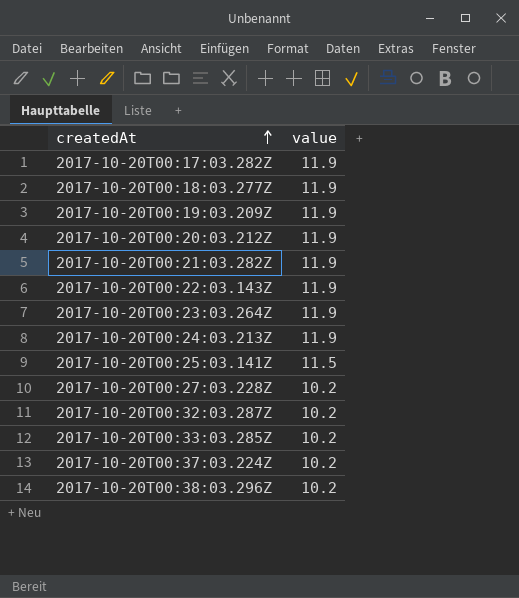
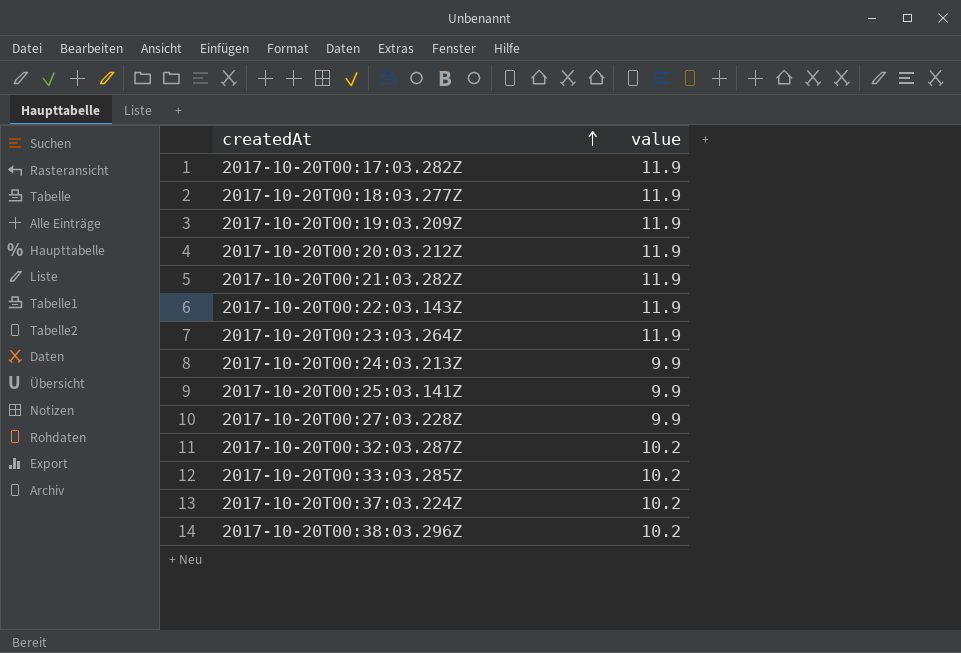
2017-10-20T00:24:03.213Z | value: 11.9 -> 9.9
2017-10-20T00:25:03.141Z | value: 11.5 -> 9.9
2017-10-20T00:27:03.228Z | value: 10.2 -> 9.9

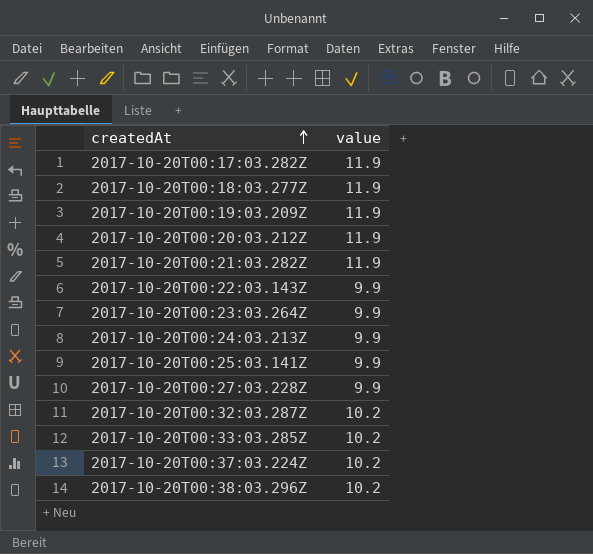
2017-10-20T00:22:03.143Z | value: 11.9 -> 9.9
2017-10-20T00:23:03.264Z | value: 11.9 -> 9.9

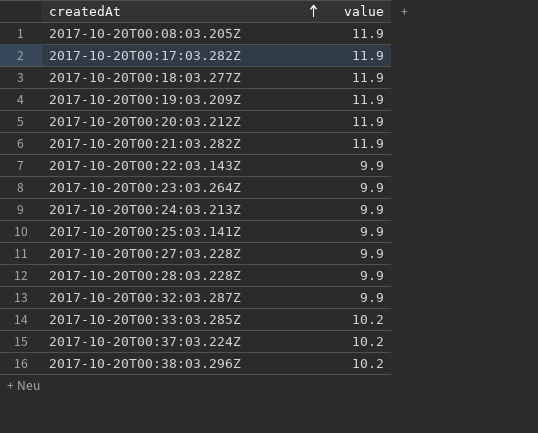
row 2017-10-20T00:08:03.205Z: none -> 11.9
row 2017-10-20T00:28:03.228Z: none -> 9.9
2017-10-20T00:32:03.287Z | value: 10.2 -> 9.9

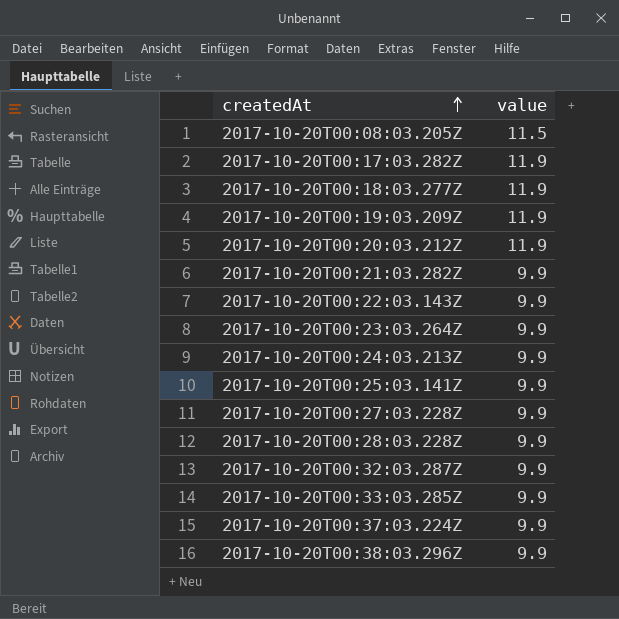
2017-10-20T00:08:03.205Z | value: 11.9 -> 11.5
2017-10-20T00:21:03.282Z | value: 11.9 -> 9.9
2017-10-20T00:33:03.285Z | value: 10.2 -> 9.9
2017-10-20T00:37:03.224Z | value: 10.2 -> 9.9
2017-10-20T00:38:03.296Z | value: 10.2 -> 9.9

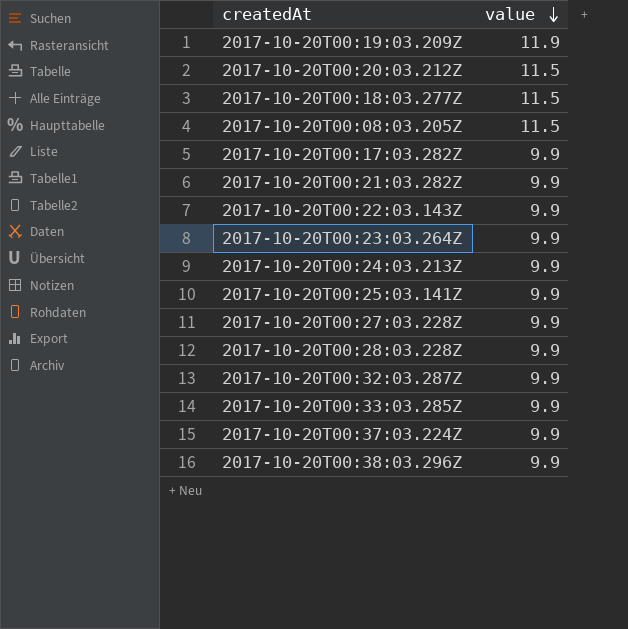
row order: createdAt ascending -> value descending
2017-10-20T00:20:03.212Z | value: 11.9 -> 11.5
2017-10-20T00:18:03.277Z | value: 11.9 -> 11.5
2017-10-20T00:17:03.282Z | value: 11.9 -> 9.9

